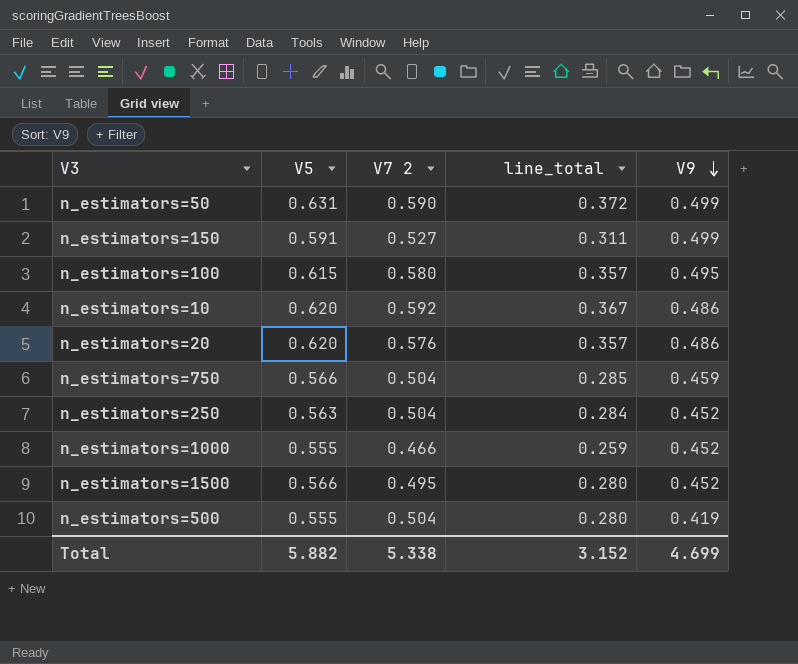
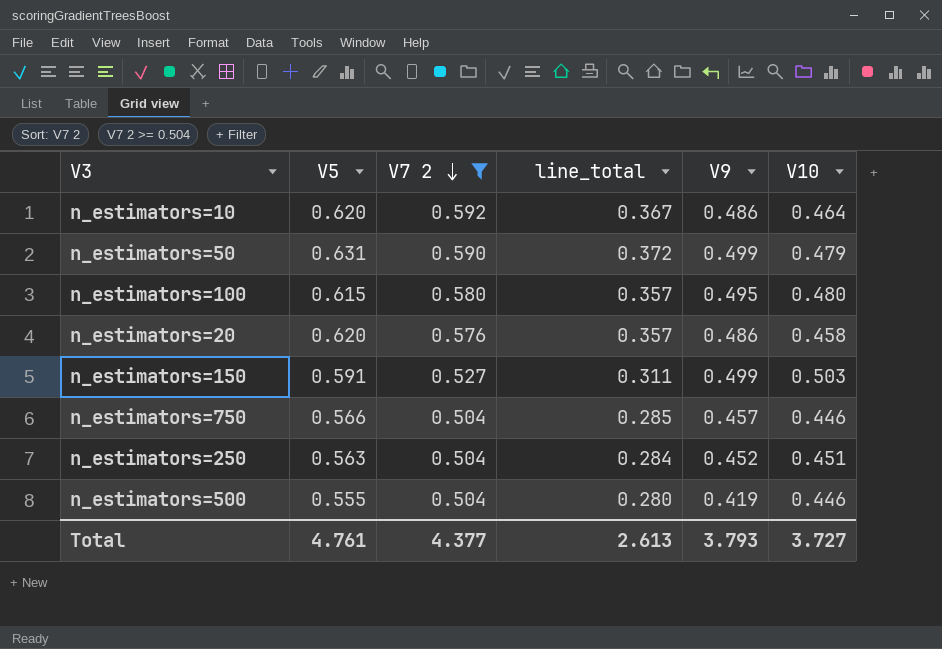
filter: none -> V7 2 >= 0.504
row order: V9 descending -> V7 2 descending
column V10 | position: none -> 6
n_estimators=750 | V9: 0.459 -> 0.457
Total | V5: 5.882 -> 4.761
Total | V7 2: 5.338 -> 4.377
Total | line_total: 3.152 -> 2.613
Total | V9: 4.699 -> 3.793

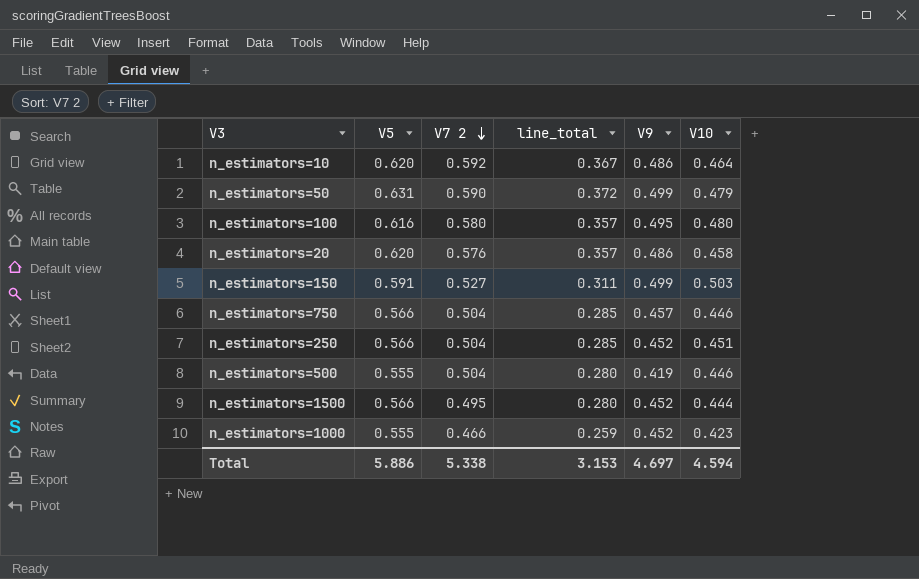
filter: V7 2 >= 0.504 -> none
n_estimators=100 | V5: 0.615 -> 0.616
n_estimators=250 | V5: 0.563 -> 0.566
n_estimators=250 | line_total: 0.284 -> 0.285
Total | V5: 4.761 -> 5.886
Total | V7 2: 4.377 -> 5.338
Total | line_total: 2.613 -> 3.153
Total | V9: 3.793 -> 4.697
Total | V10: 3.727 -> 4.594

